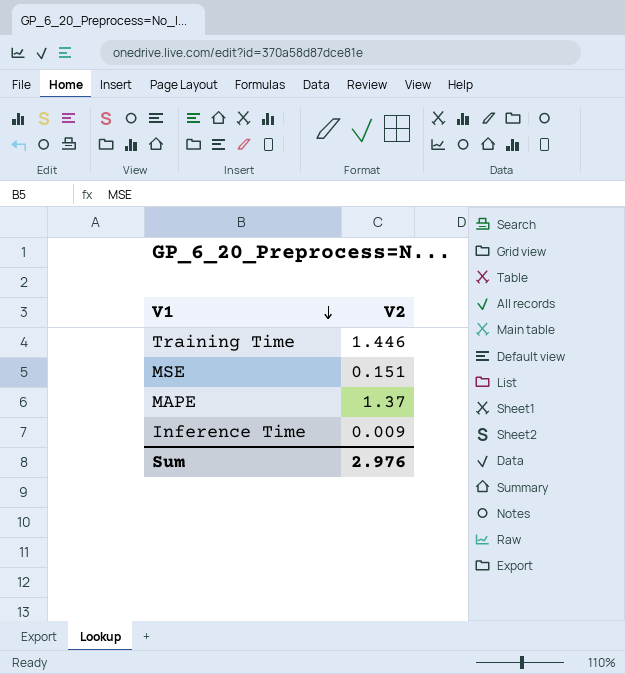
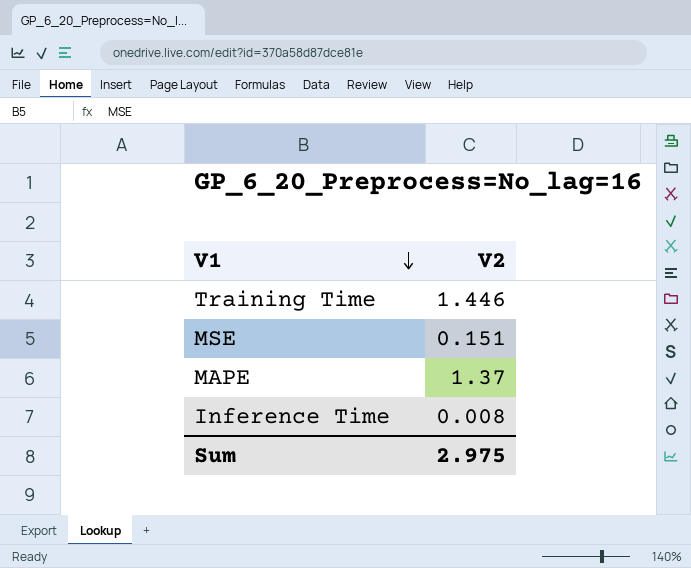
Inference Time | V2: 0.009 -> 0.008
Sum | V2: 2.976 -> 2.975

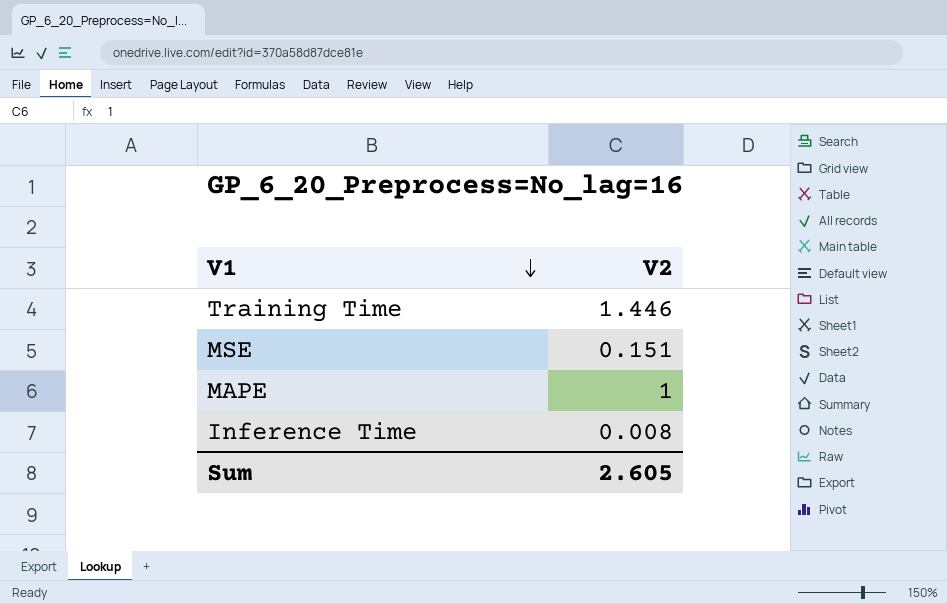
MAPE | V2: 1.37 -> 1
Sum | V2: 2.975 -> 2.605

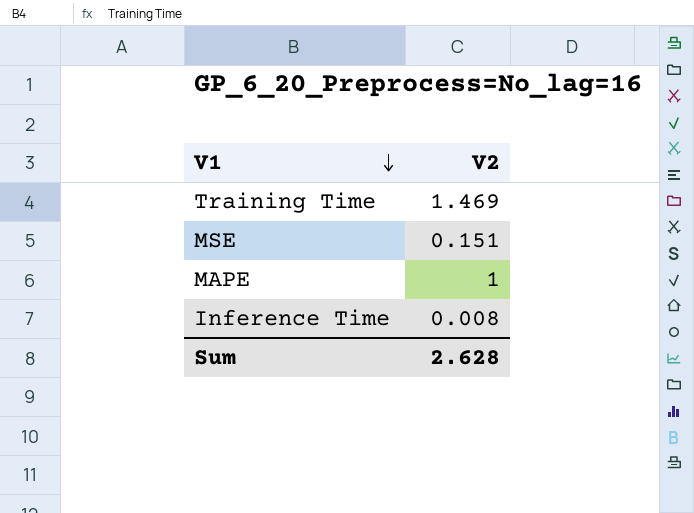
Training Time | V2: 1.446 -> 1.469
Sum | V2: 2.605 -> 2.628

